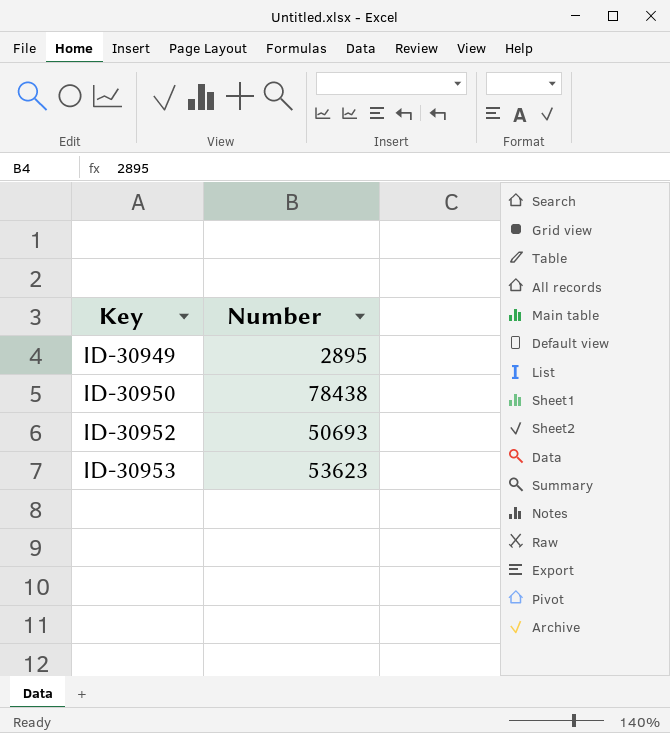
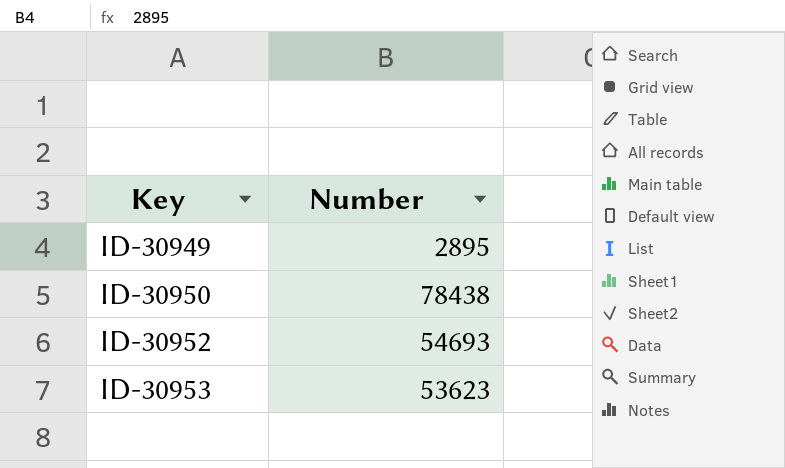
ID-30952 | Number: 50693 -> 54693

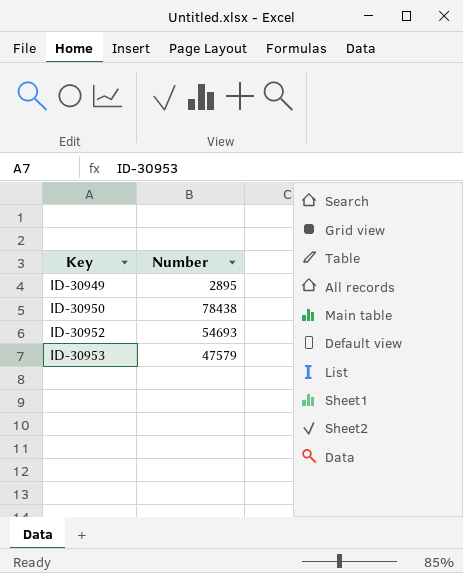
ID-30953 | Number: 53623 -> 47579

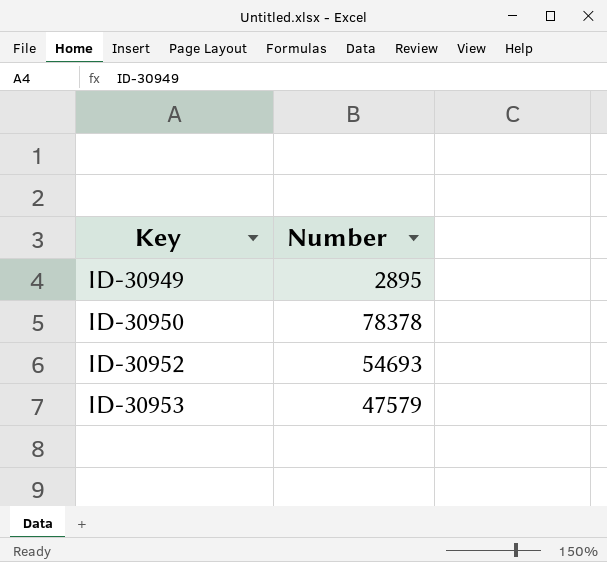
ID-30950 | Number: 78438 -> 78378

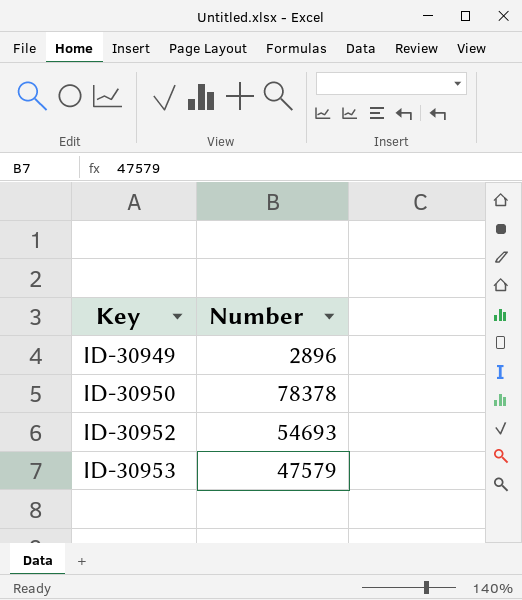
ID-30949 | Number: 2895 -> 2896

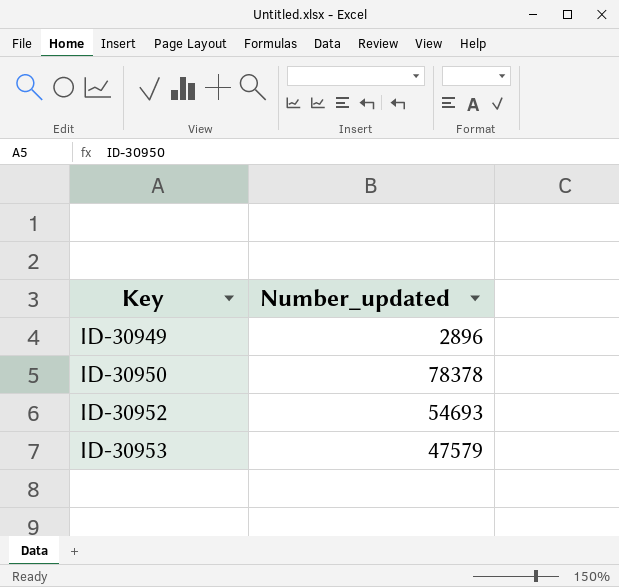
column name: Number -> Number_updated

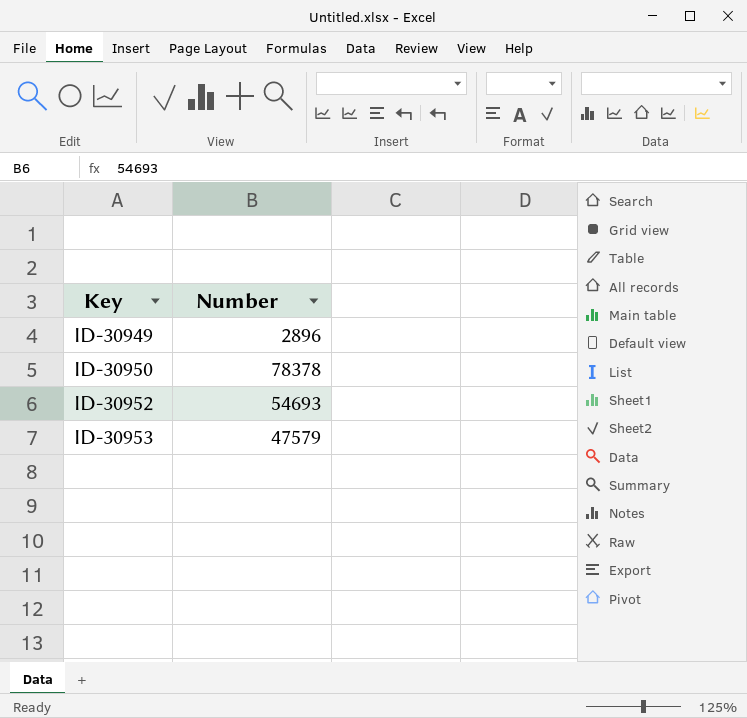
column name: Number_updated -> Number

